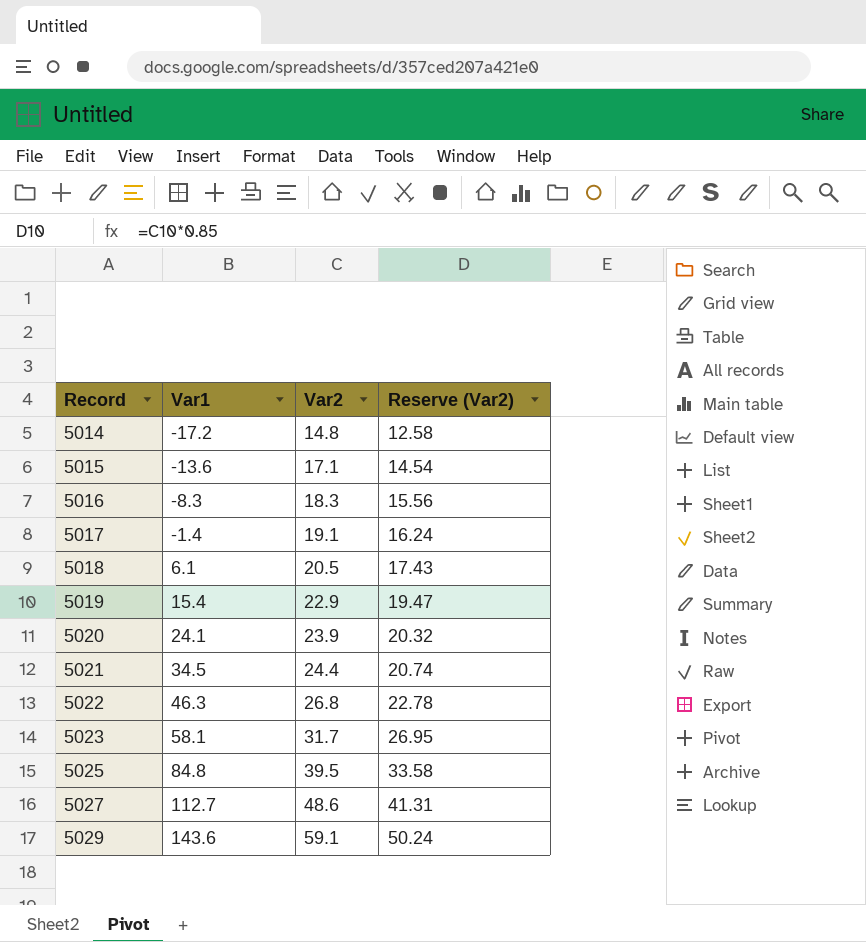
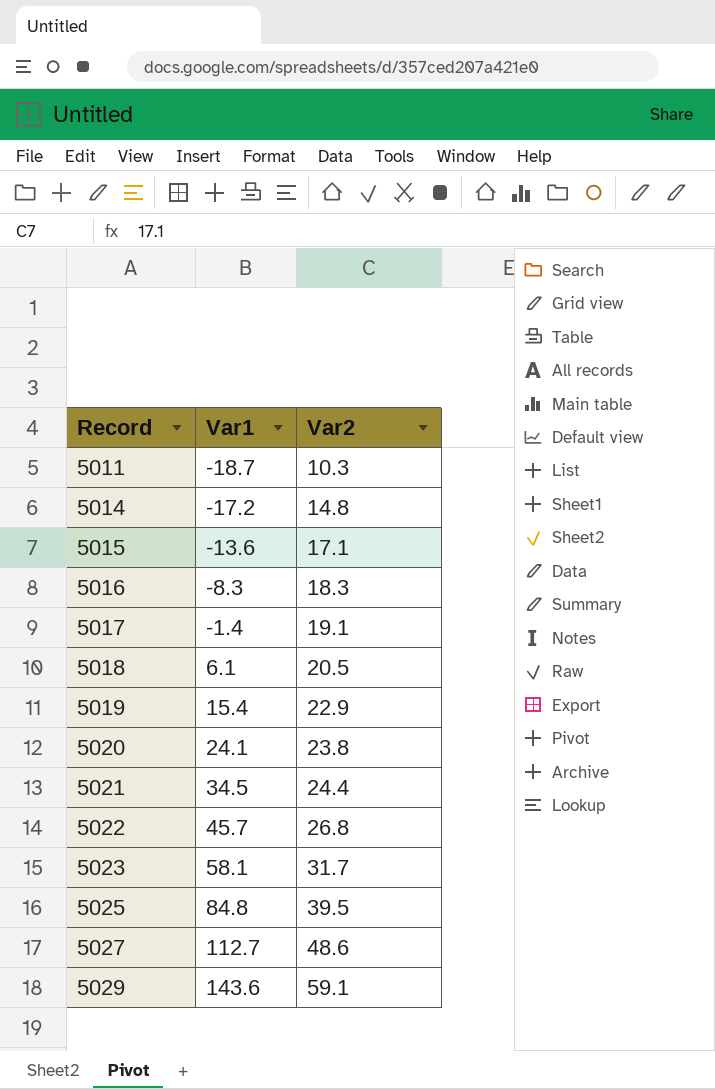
column Reserve (Var2) | formula: [Var2] * 0.85 -> none
row 5011: none -> -18.7 | 10.3
5020 | Var2: 23.9 -> 23.8
5022 | Var1: 46.3 -> 45.7

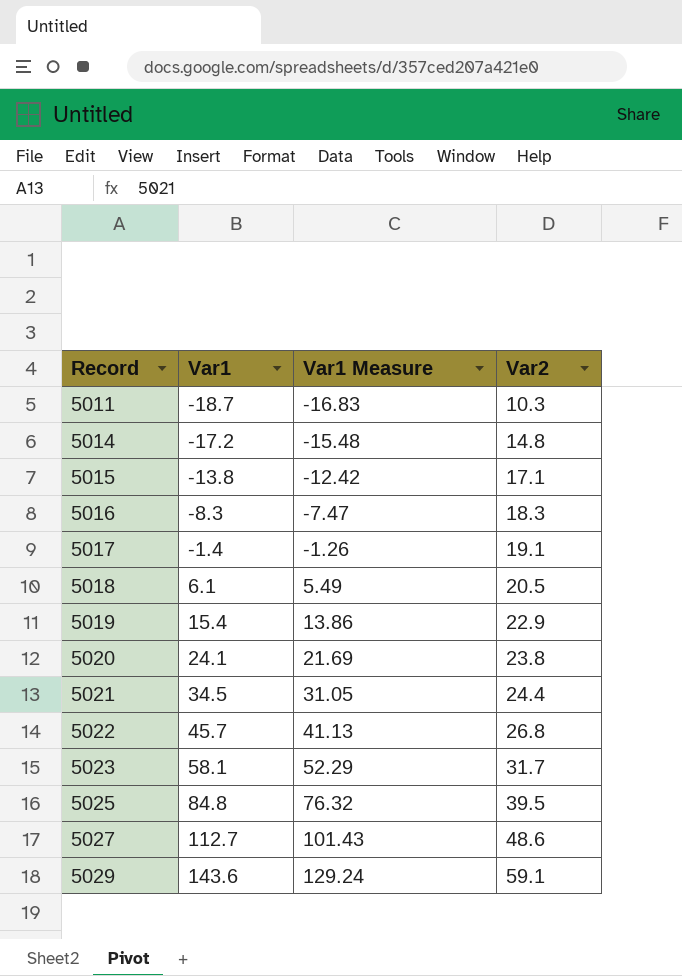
column Var1 Measure | formula: none -> [Var1] * 0.9
5015 | Var1: -13.6 -> -13.8

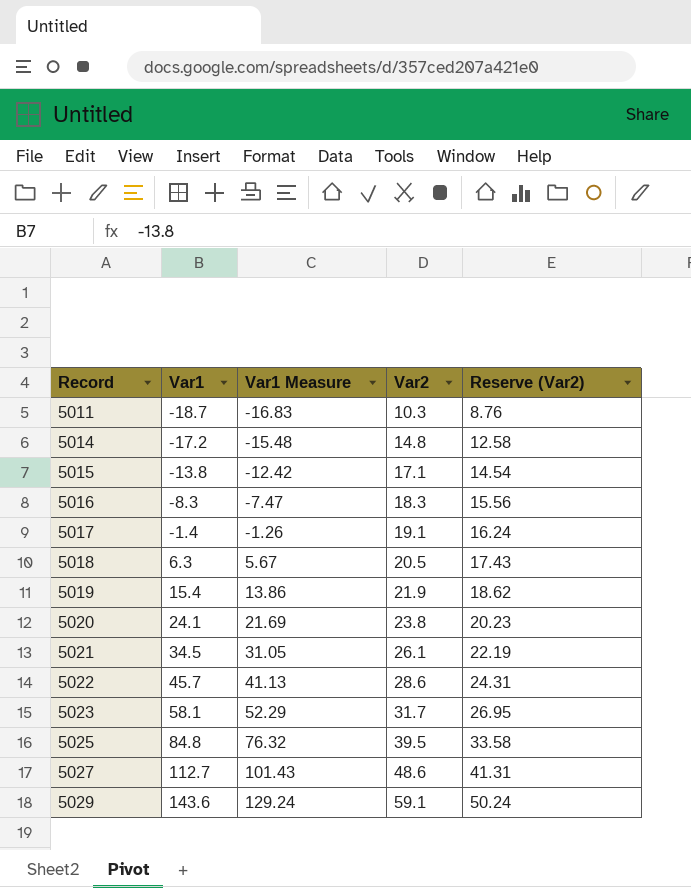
column Reserve (Var2) | formula: none -> [Var2] * 0.85
5018 | Var1: 6.1 -> 6.3
5018 | Var1 Measure: 5.49 -> 5.67
5019 | Var2: 22.9 -> 21.9
5021 | Var2: 24.4 -> 26.1
5022 | Var2: 26.8 -> 28.6

